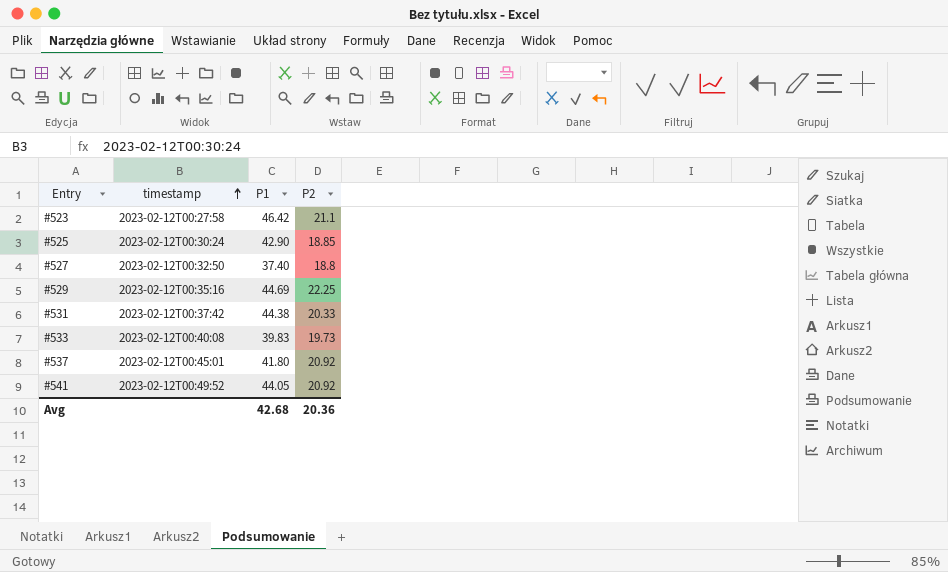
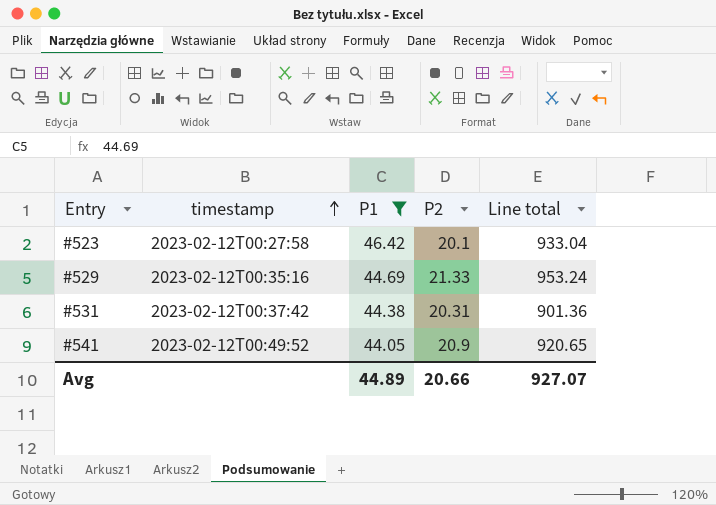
filter: none -> P1 >= 44.05
column Line total | formula: none -> [P1] * [P2]
#523 | P2: 21.1 -> 20.1
#529 | P2: 22.25 -> 21.33
#531 | P2: 20.33 -> 20.31
#541 | P2: 20.92 -> 20.9
Avg | P1: 42.68 -> 44.89
Avg | P2: 20.36 -> 20.66

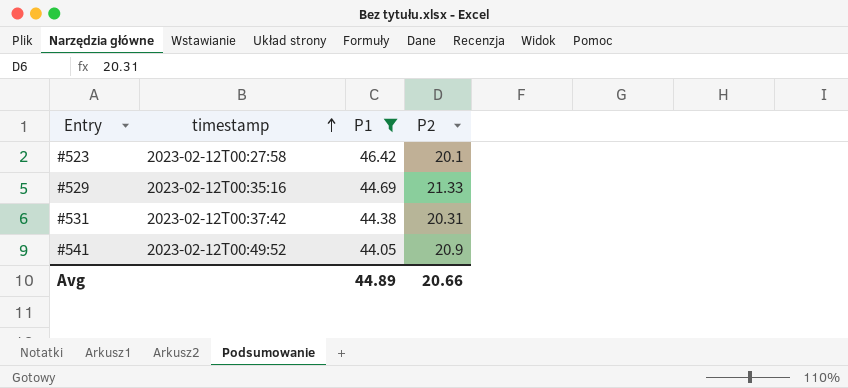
column Line total | formula: [P1] * [P2] -> none

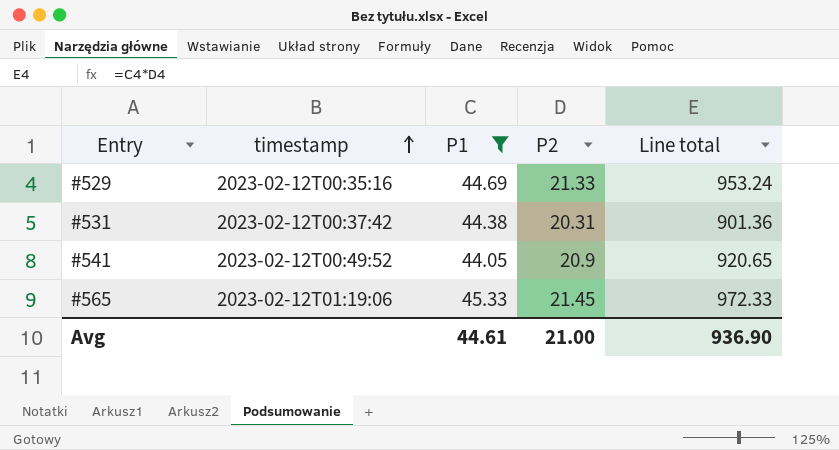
column Line total | formula: none -> [P1] * [P2]
row #523: 2023-02-12T00:27:58 | 46.42 | 20.1 -> none
row #565: none -> 2023-02-12T01:19:06 | 45.33 | 21.45 | 972.33
Avg | P1: 44.89 -> 44.61
Avg | P2: 20.66 -> 21.00

